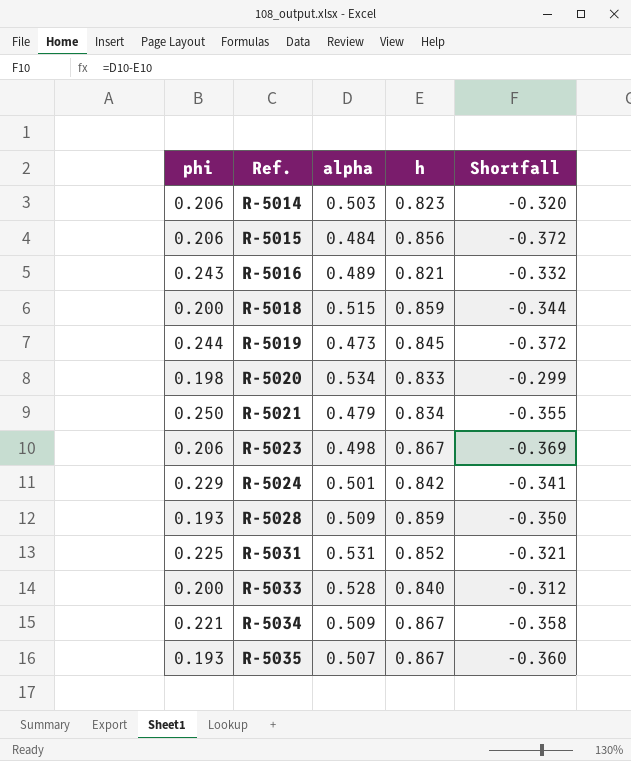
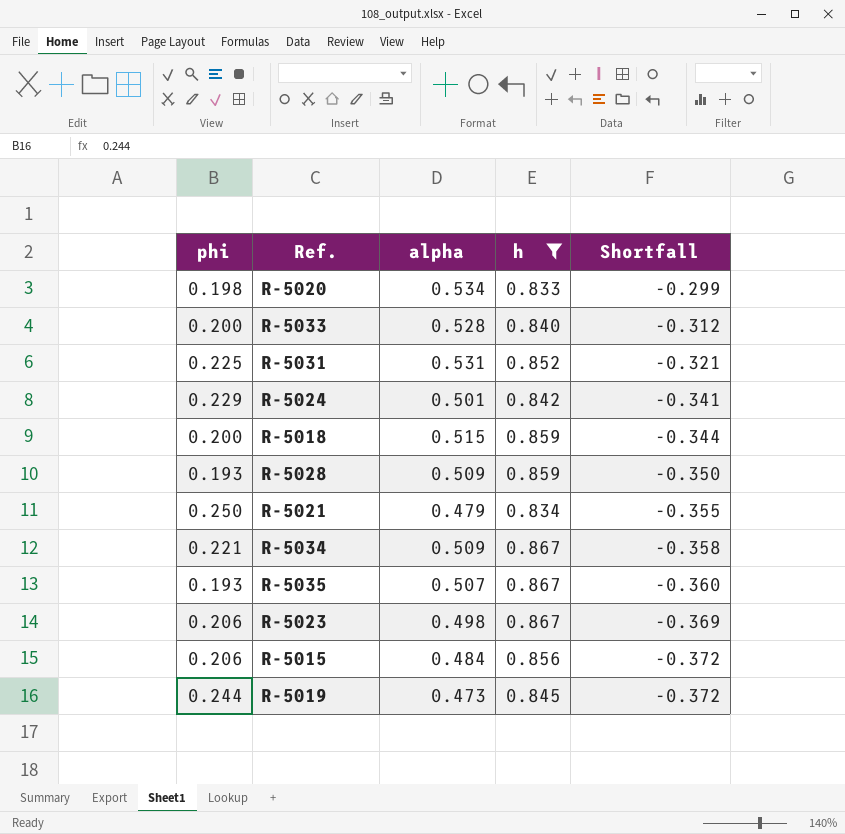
filter: none -> h >= 0.833
row order: Ref. ascending -> Shortfall descending

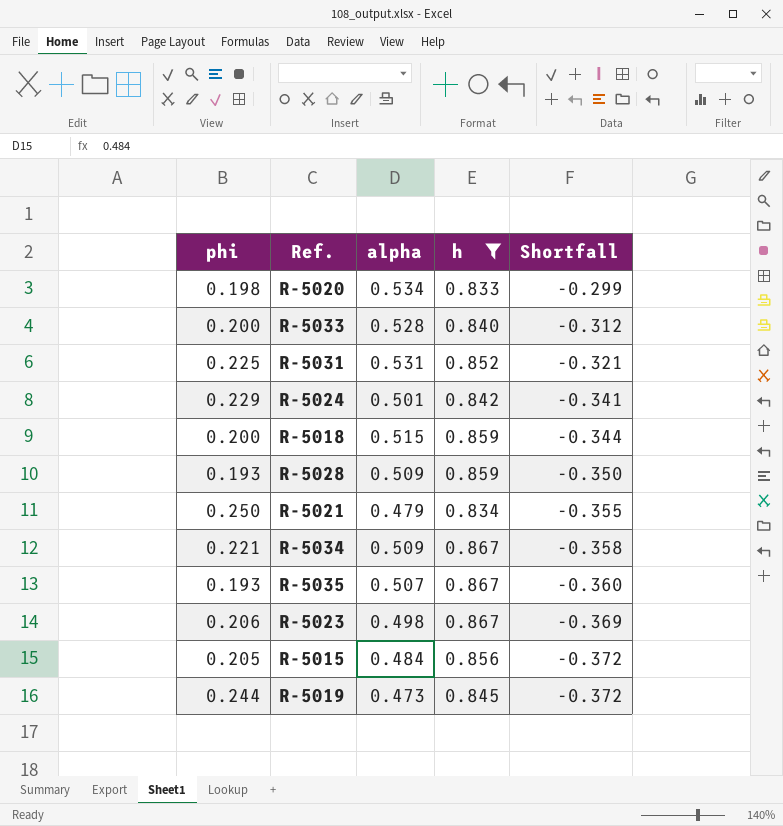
R-5015 | phi: 0.206 -> 0.205

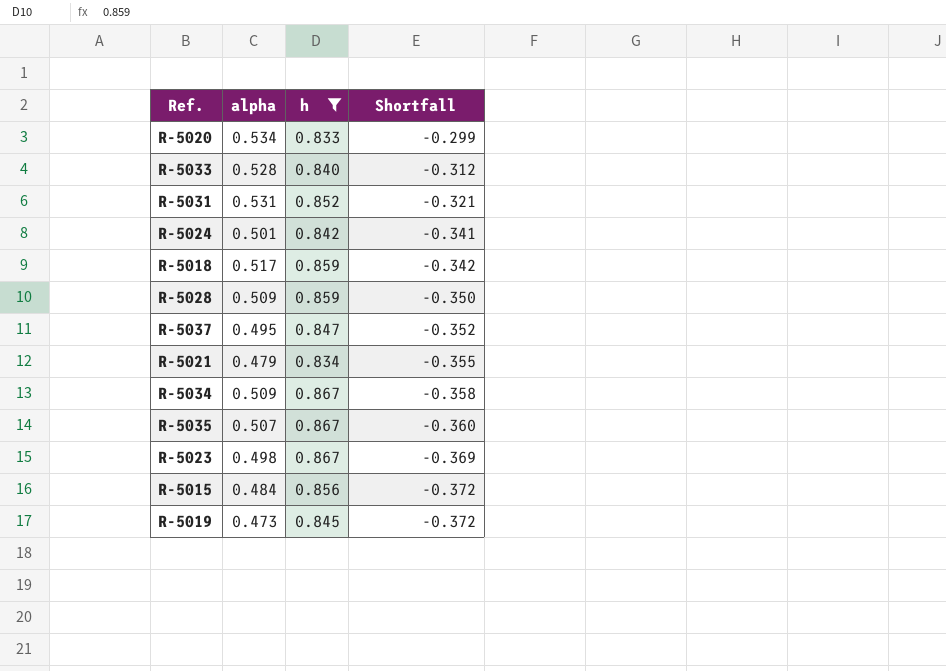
column phi | position: 1 -> none
R-5018 | alpha: 0.515 -> 0.517
R-5018 | Shortfall: -0.344 -> -0.342
row R-5037: none -> 0.495 | 0.847 | -0.352

